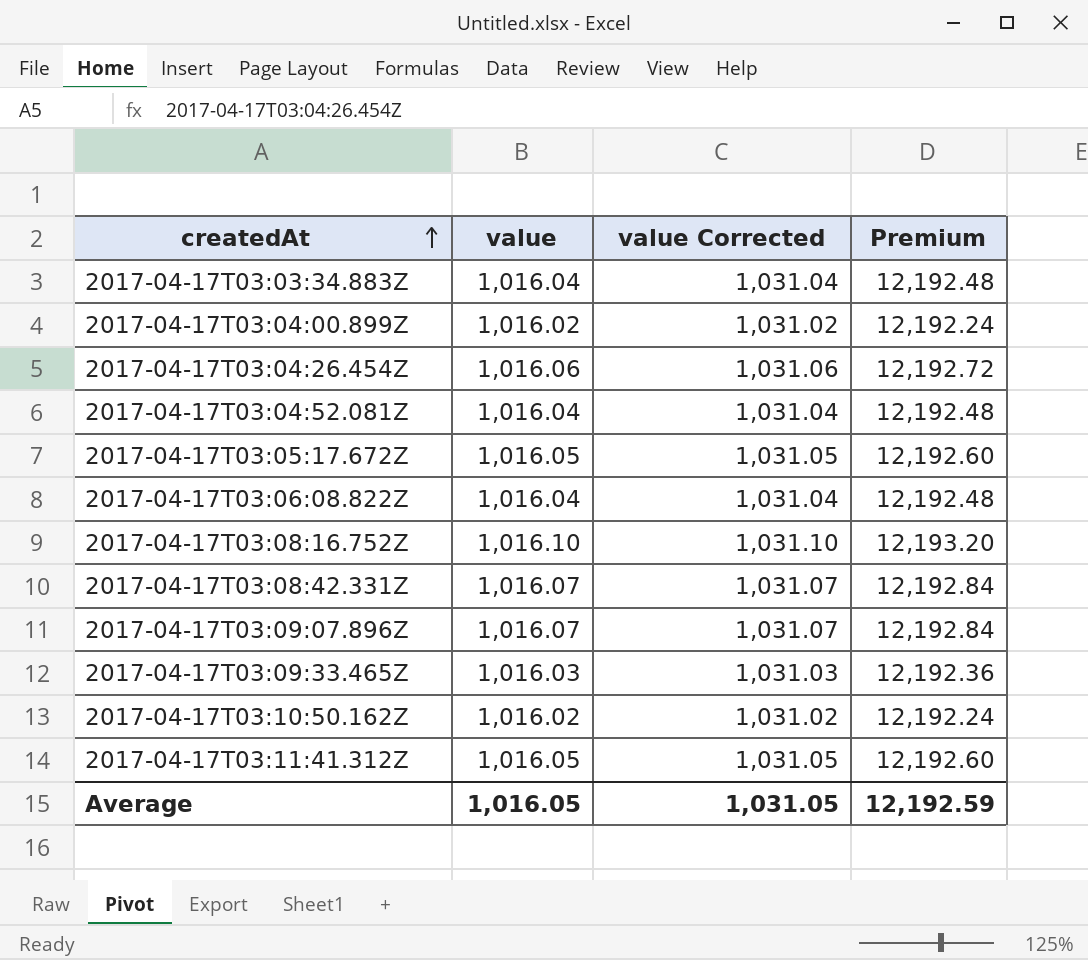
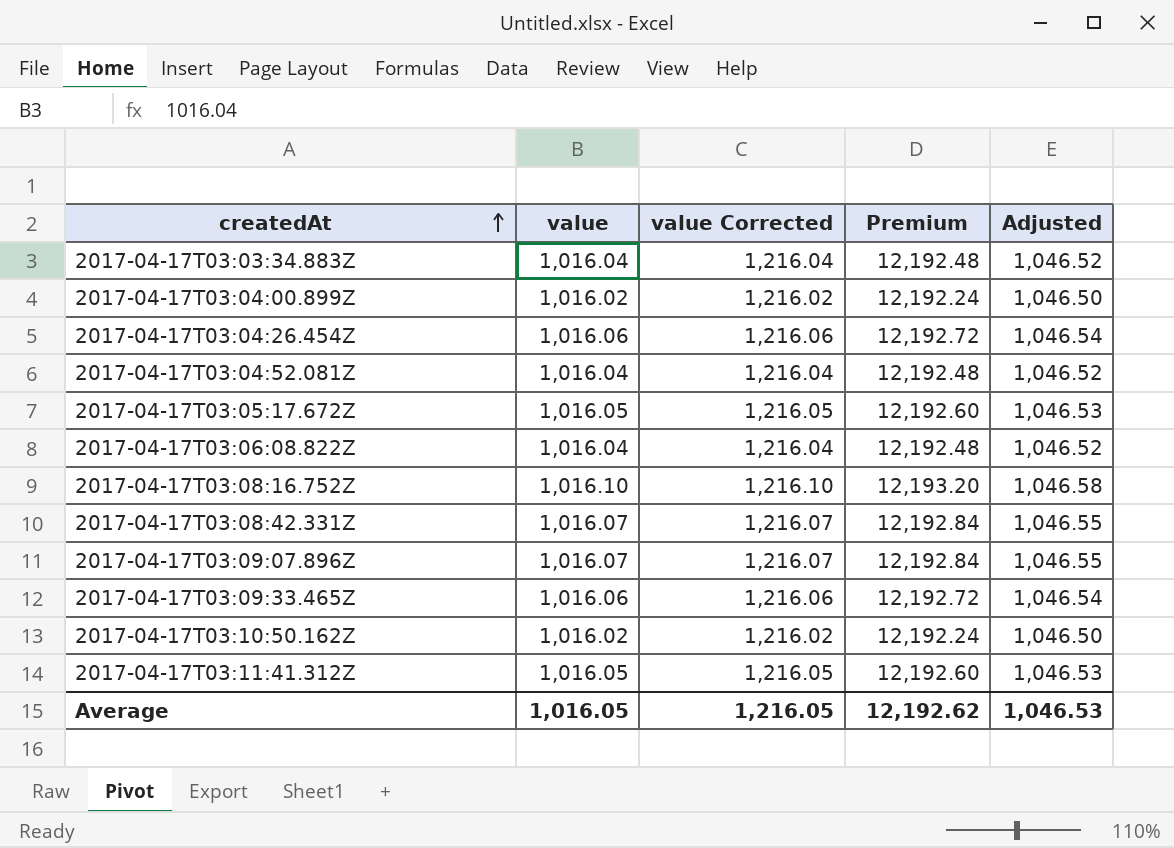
column value Corrected | formula: [value] + 15 -> [value] + 200
column Adjusted | formula: none -> [value] * 1.03
2017-04-17T03:09:33.465Z | value: 1,016.03 -> 1,016.06
2017-04-17T03:09:33.465Z | Premium: 12,192.36 -> 12,192.72
Average | value Corrected: 1,031.05 -> 1,216.05
Average | Premium: 12,192.59 -> 12,192.62

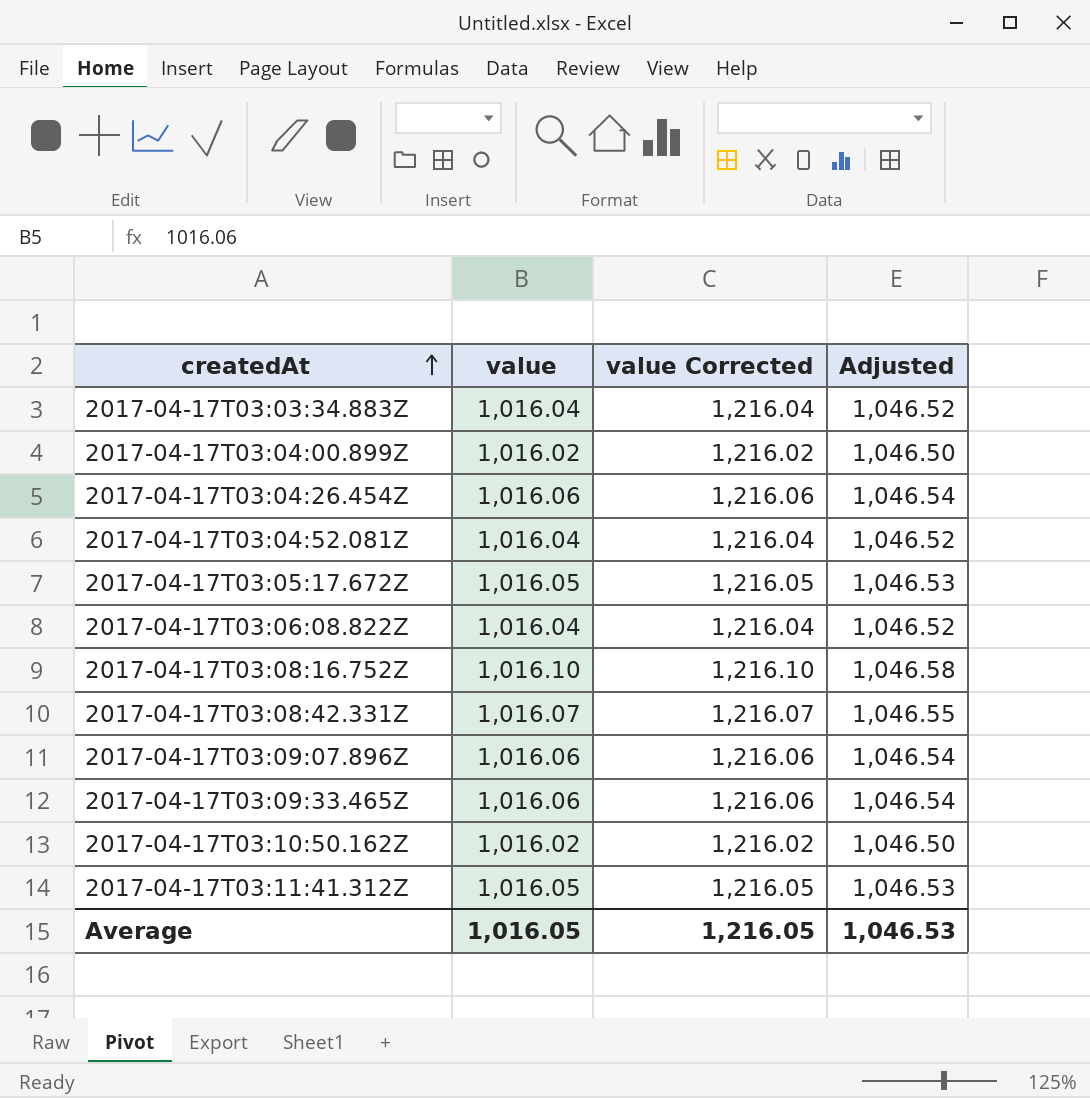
column Premium | formula: [value] * 12 -> none
2017-04-17T03:09:07.896Z | value: 1,016.07 -> 1,016.06
2017-04-17T03:09:07.896Z | value Corrected: 1,216.07 -> 1,216.06
2017-04-17T03:09:07.896Z | Adjusted: 1,046.55 -> 1,046.54

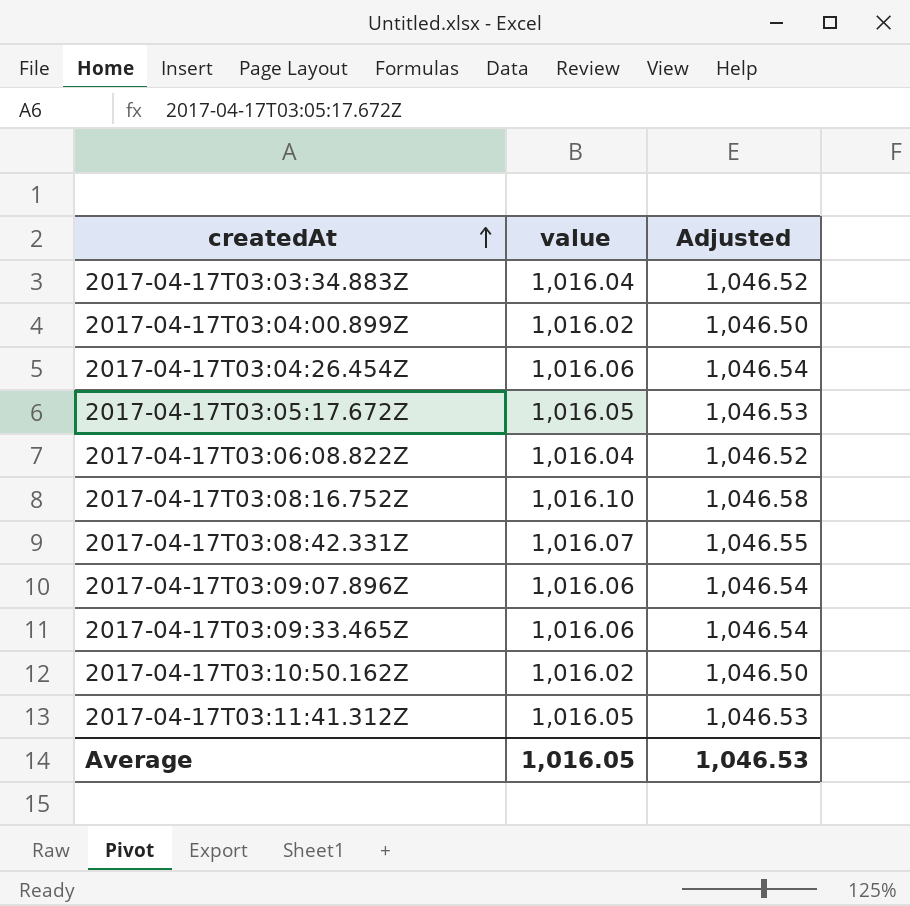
column value Corrected | formula: [value] + 200 -> none
row 2017-04-17T03:04:52.081Z: 1,016.04 | 1,216.04 | 1,046.52 -> none

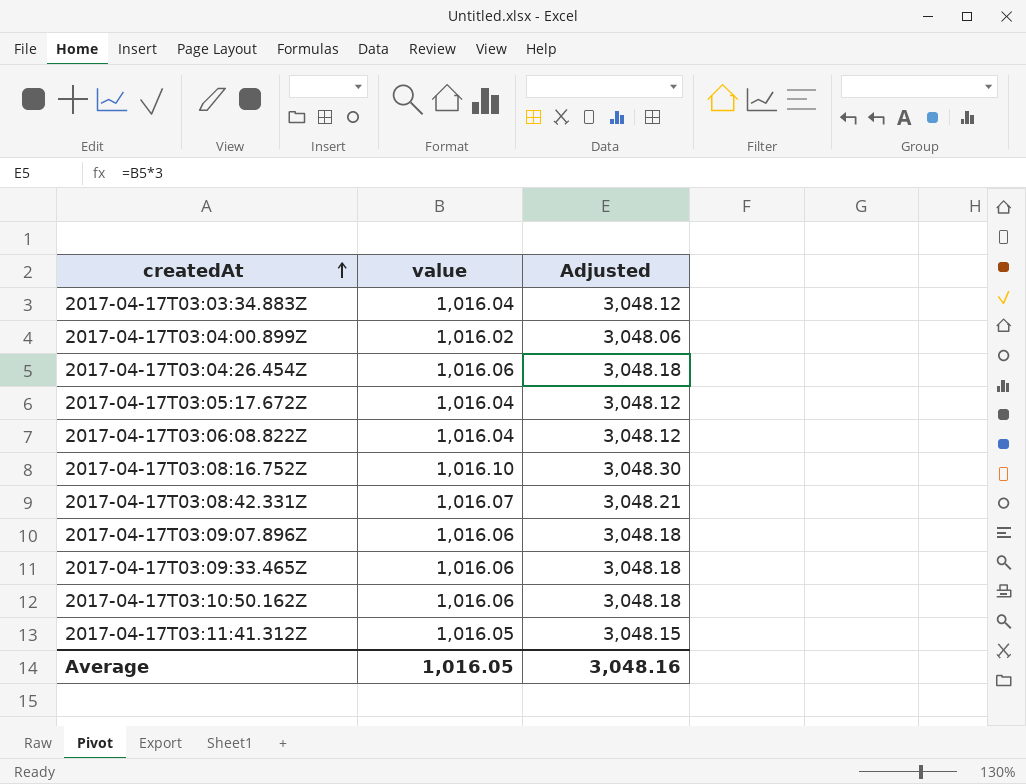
column Adjusted | formula: [value] * 1.03 -> [value] * 3
2017-04-17T03:05:17.672Z | value: 1,016.05 -> 1,016.04
2017-04-17T03:10:50.162Z | value: 1,016.02 -> 1,016.06
Average | Adjusted: 1,046.53 -> 3,048.16

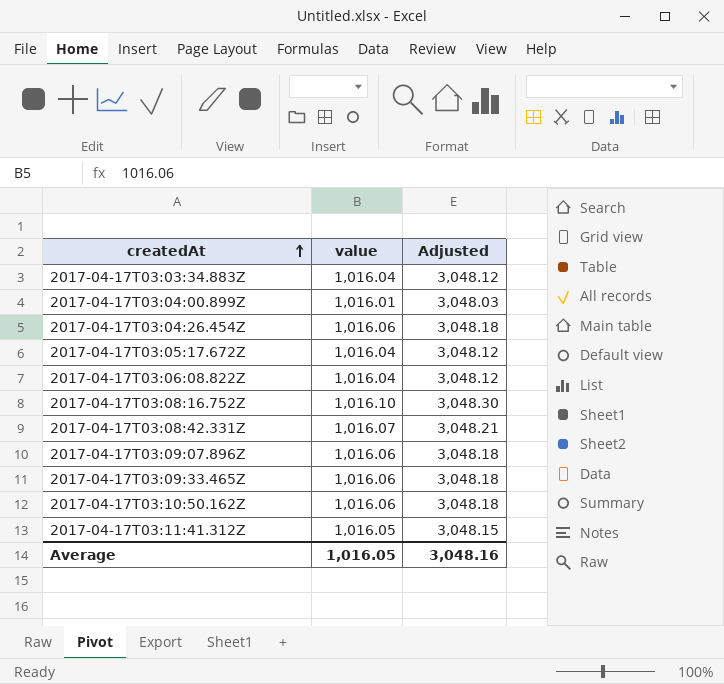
2017-04-17T03:04:00.899Z | value: 1,016.02 -> 1,016.01
2017-04-17T03:04:00.899Z | Adjusted: 3,048.06 -> 3,048.03

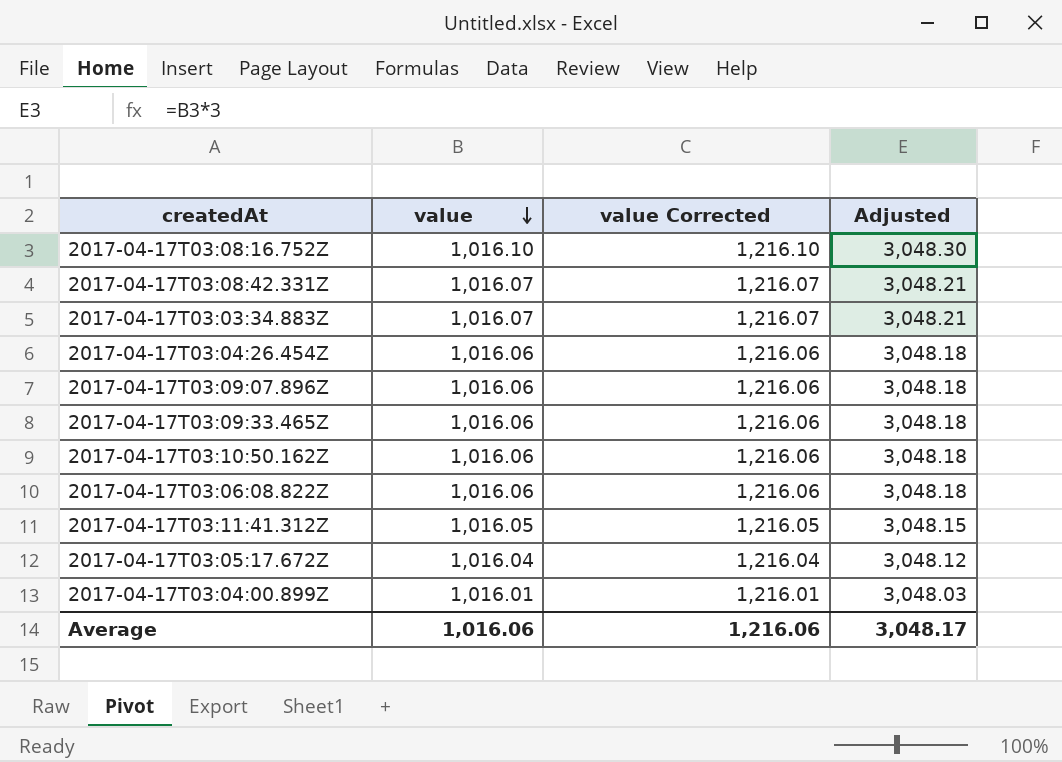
row order: createdAt ascending -> value descending
column value Corrected | formula: none -> [value] + 200
2017-04-17T03:03:34.883Z | value: 1,016.04 -> 1,016.07
2017-04-17T03:03:34.883Z | Adjusted: 3,048.12 -> 3,048.21
2017-04-17T03:06:08.822Z | value: 1,016.04 -> 1,016.06
2017-04-17T03:06:08.822Z | Adjusted: 3,048.12 -> 3,048.18
Average | value: 1,016.05 -> 1,016.06
Average | Adjusted: 3,048.16 -> 3,048.17

